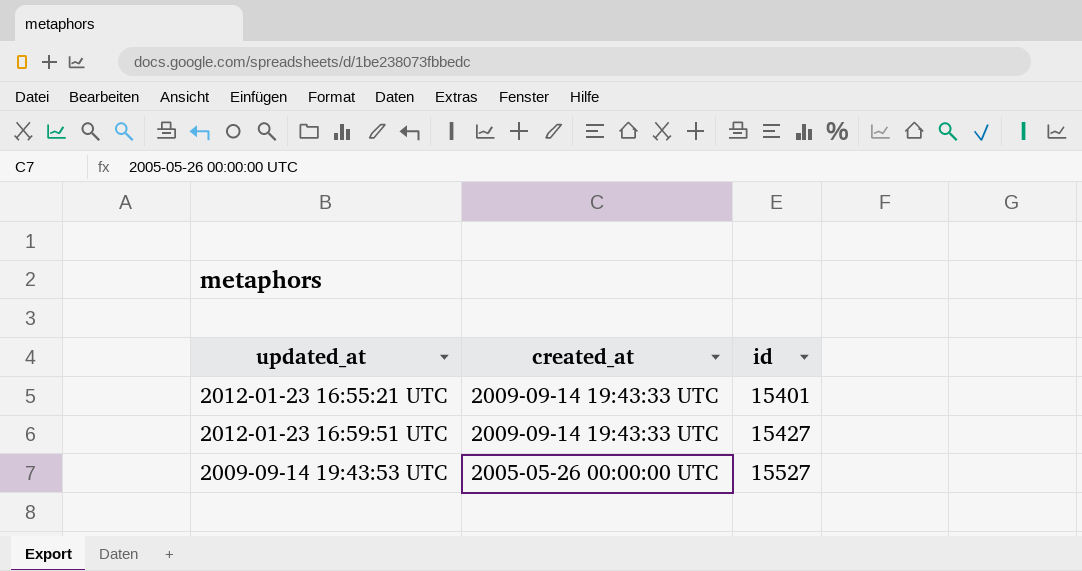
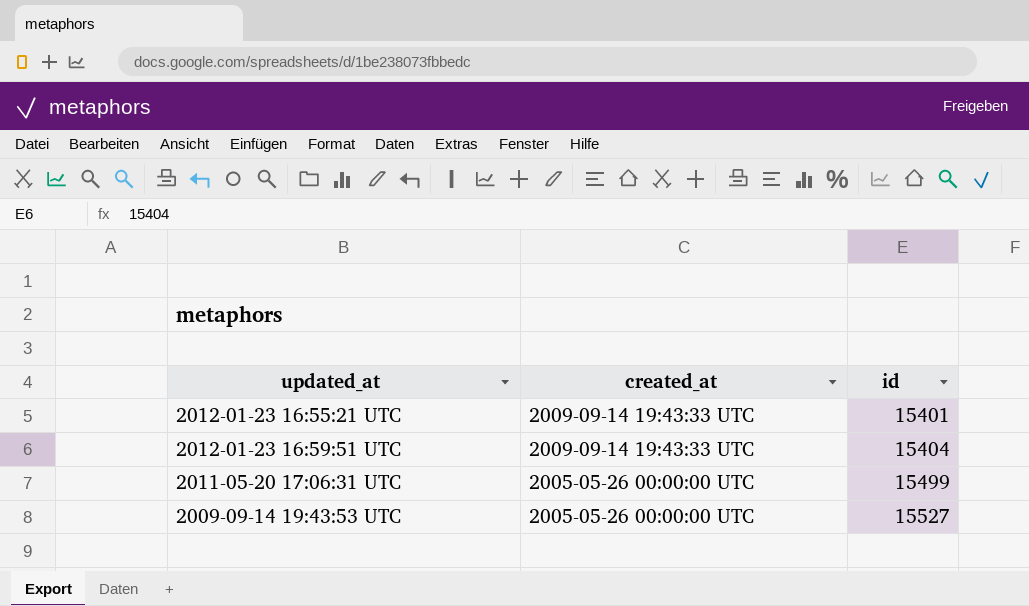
2012-01-23 16:59:51 UTC | id: 15427 -> 15404
row 2011-05-20 17:06:31 UTC: none -> 2005-05-26 00:00:00 UTC | 15499

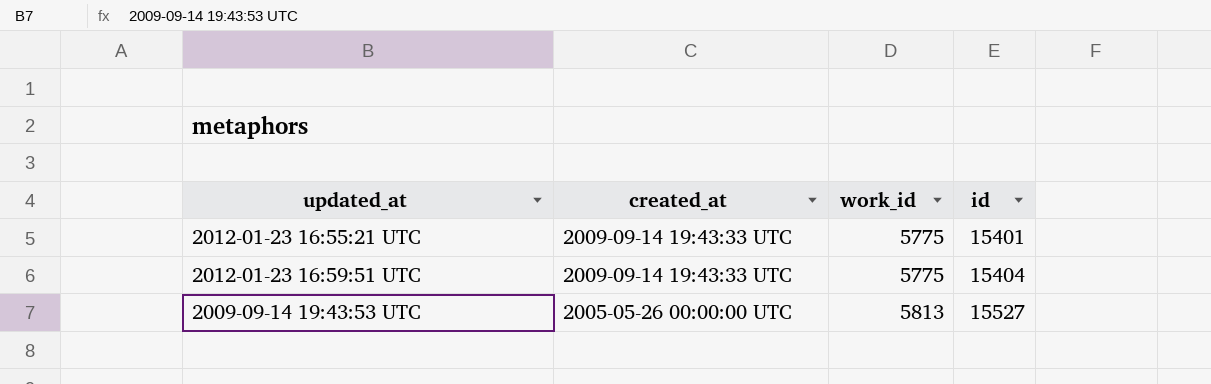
column work_id | position: none -> 3
row 2011-05-20 17:06:31 UTC: 2005-05-26 00:00:00 UTC | 15499 -> none

